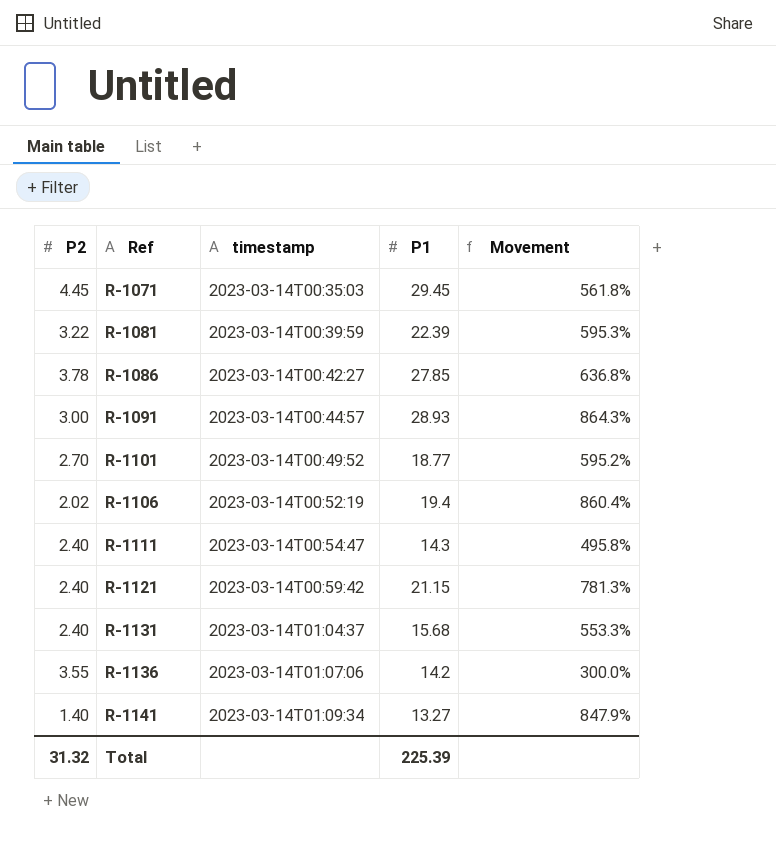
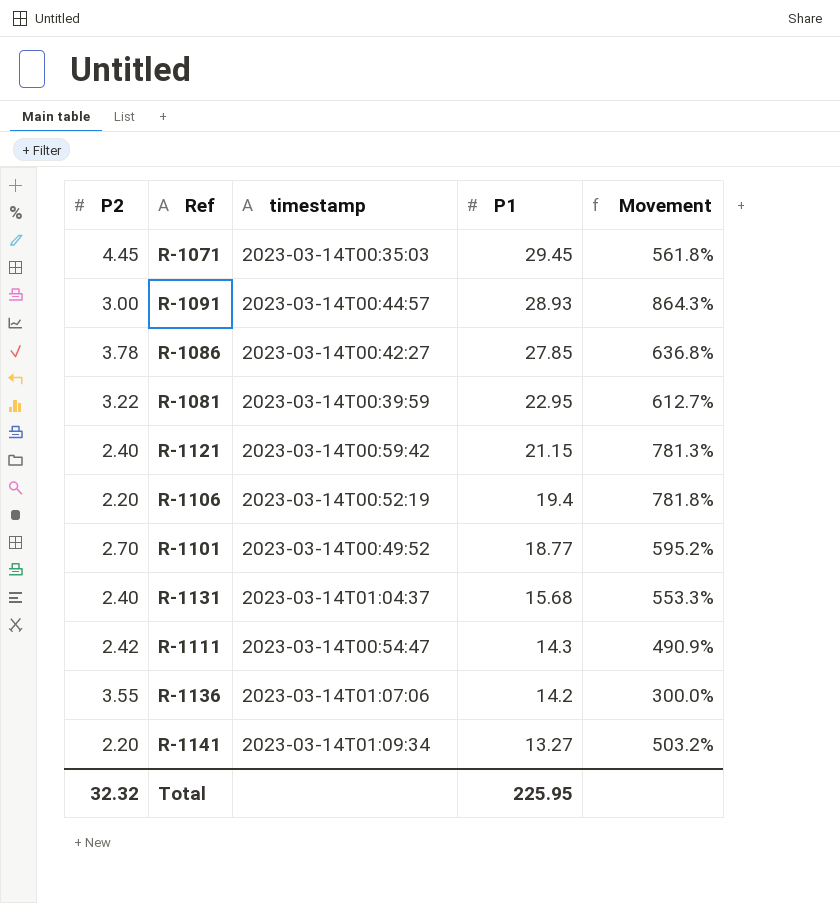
row order: Ref ascending -> P1 descending
R-1081 | P1: 22.39 -> 22.95
R-1081 | Movement: 595.3% -> 612.7%
R-1106 | P2: 2.02 -> 2.20
R-1106 | Movement: 860.4% -> 781.8%
R-1111 | P2: 2.40 -> 2.42
R-1111 | Movement: 495.8% -> 490.9%
R-1141 | P2: 1.40 -> 2.20
R-1141 | Movement: 847.9% -> 503.2%
Total | P2: 31.32 -> 32.32
Total | P1: 225.39 -> 225.95

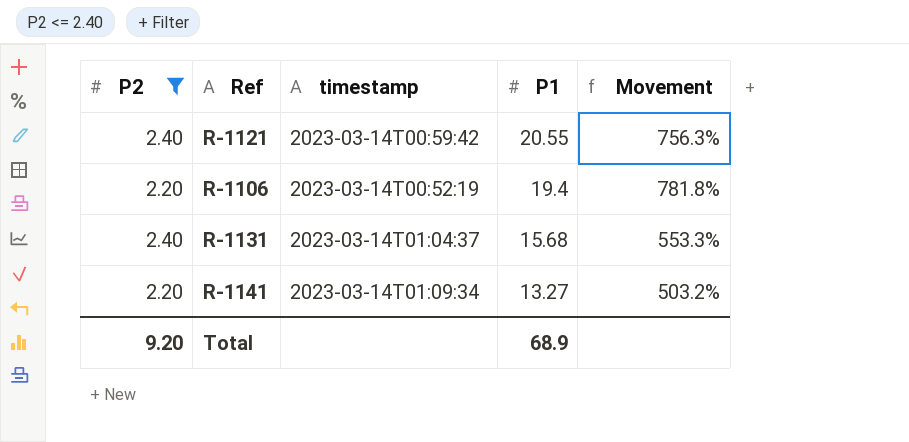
filter: none -> P2 <= 2.40
R-1121 | P1: 21.15 -> 20.55
R-1121 | Movement: 781.3% -> 756.3%
Total | P2: 32.32 -> 9.20
Total | P1: 225.95 -> 68.9

